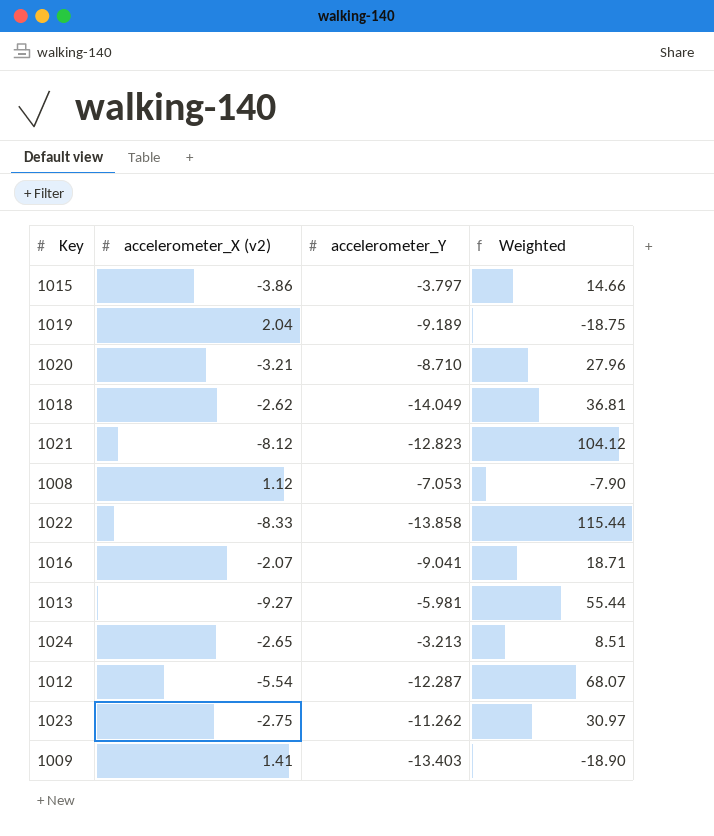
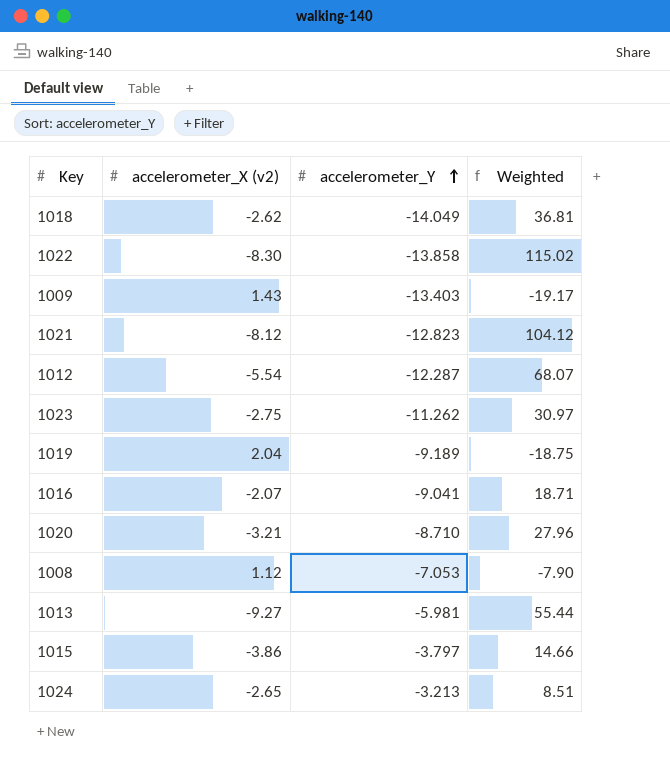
row order: none -> accelerometer_Y ascending
1022 | accelerometer_X (v2): -8.33 -> -8.30
1022 | Weighted: 115.44 -> 115.02
1009 | accelerometer_X (v2): 1.41 -> 1.43
1009 | Weighted: -18.90 -> -19.17

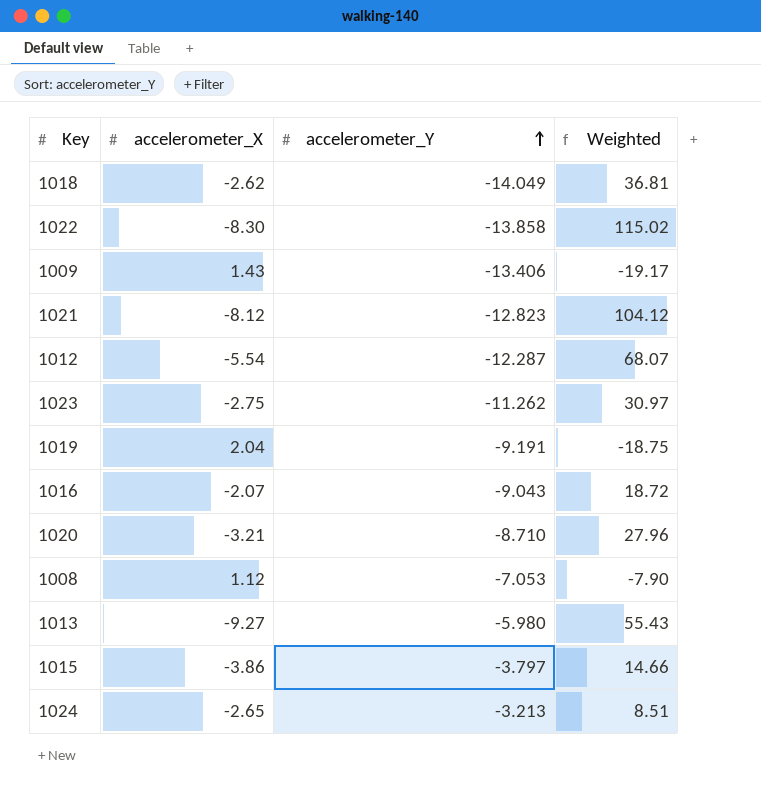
column name: accelerometer_X (v2) -> accelerometer_X
1009 | accelerometer_Y: -13.403 -> -13.406
1019 | accelerometer_Y: -9.189 -> -9.191
1016 | accelerometer_Y: -9.041 -> -9.043
1016 | Weighted: 18.71 -> 18.72
1013 | accelerometer_Y: -5.981 -> -5.980
1013 | Weighted: 55.44 -> 55.43

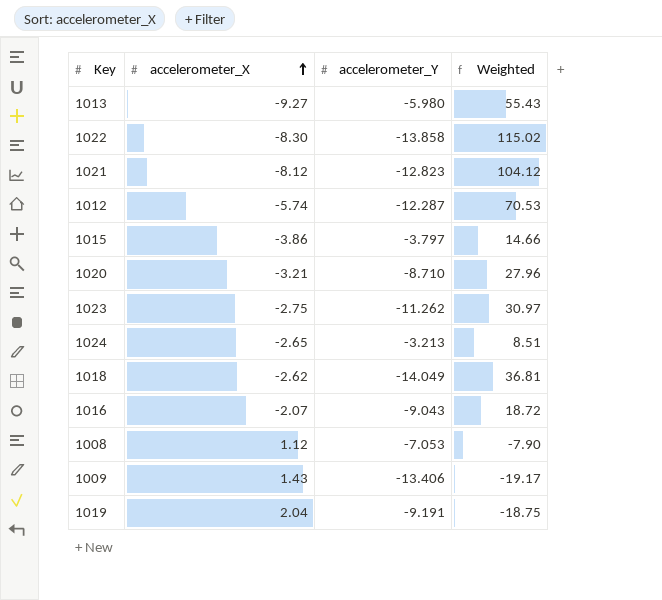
row order: accelerometer_Y ascending -> accelerometer_X ascending
1012 | accelerometer_X: -5.54 -> -5.74
1012 | Weighted: 68.07 -> 70.53

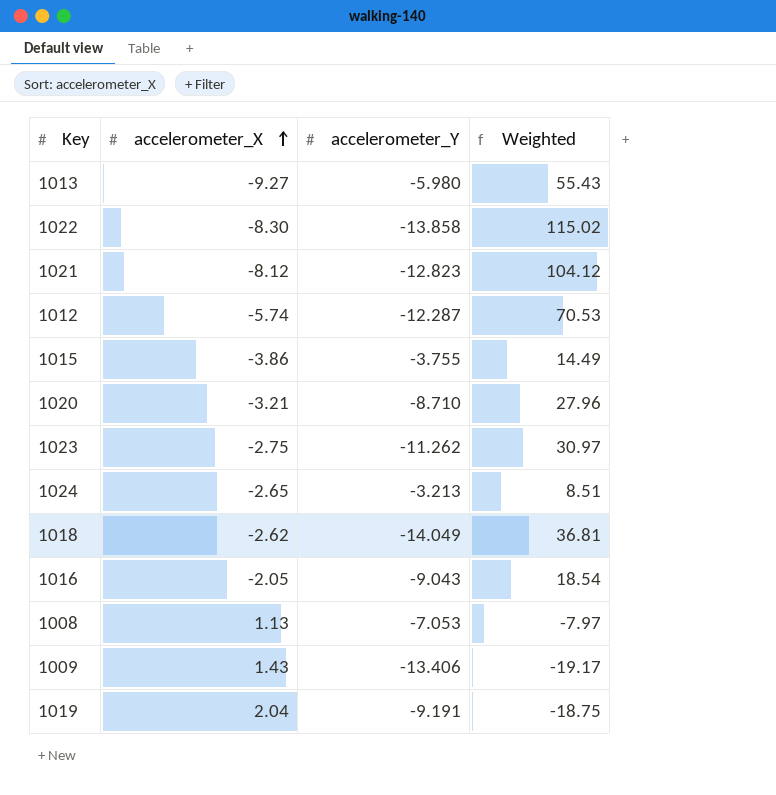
1015 | accelerometer_Y: -3.797 -> -3.755
1015 | Weighted: 14.66 -> 14.49
1016 | accelerometer_X: -2.07 -> -2.05
1016 | Weighted: 18.72 -> 18.54
1008 | accelerometer_X: 1.12 -> 1.13
1008 | Weighted: -7.90 -> -7.97

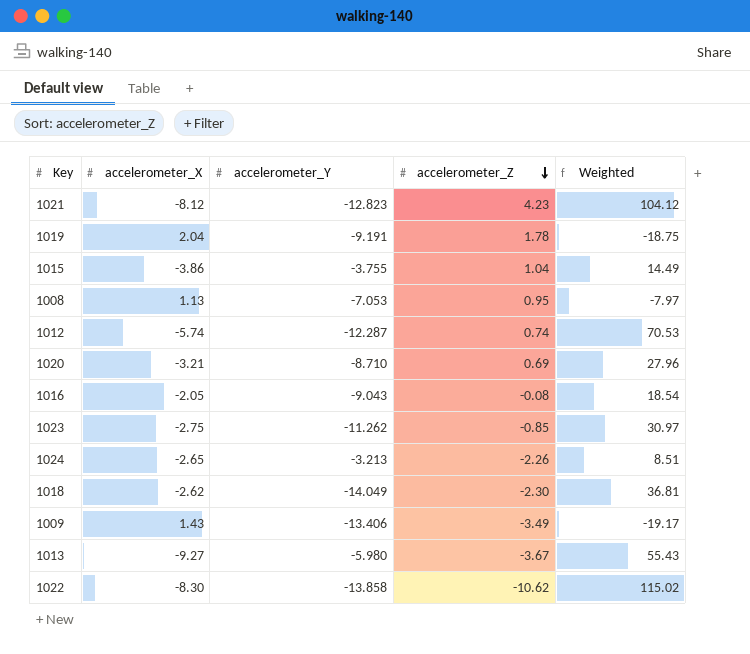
row order: accelerometer_X ascending -> accelerometer_Z descending
column accelerometer_Z | position: none -> 4

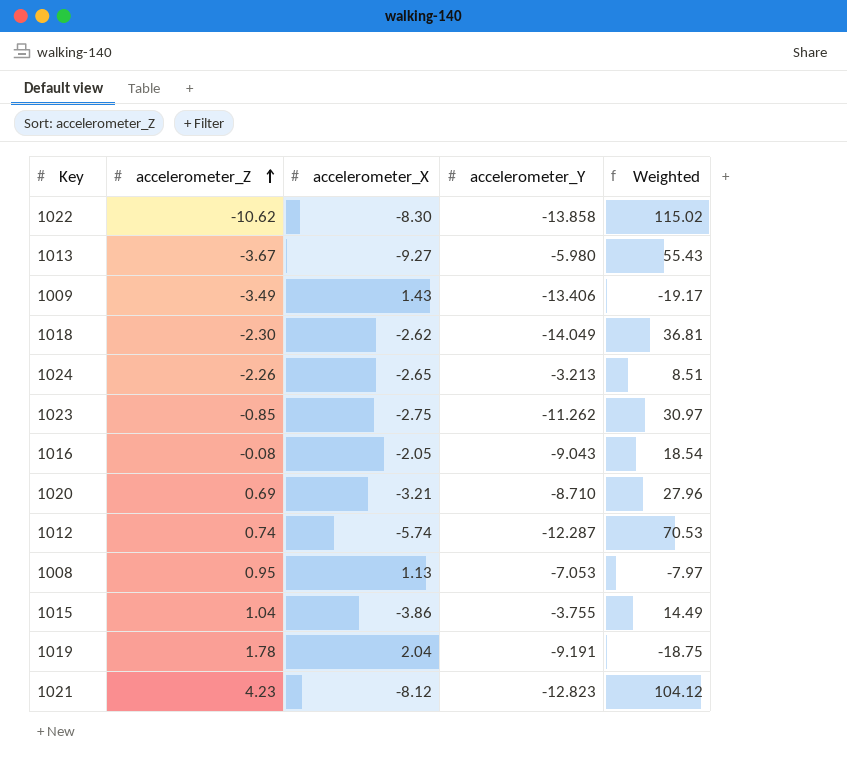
row order: accelerometer_Z descending -> accelerometer_Z ascending
column accelerometer_Z | position: 4 -> 2

